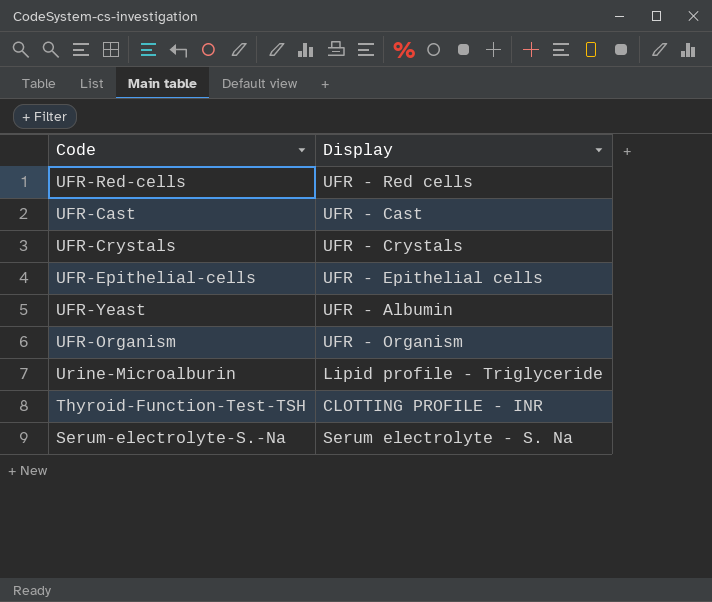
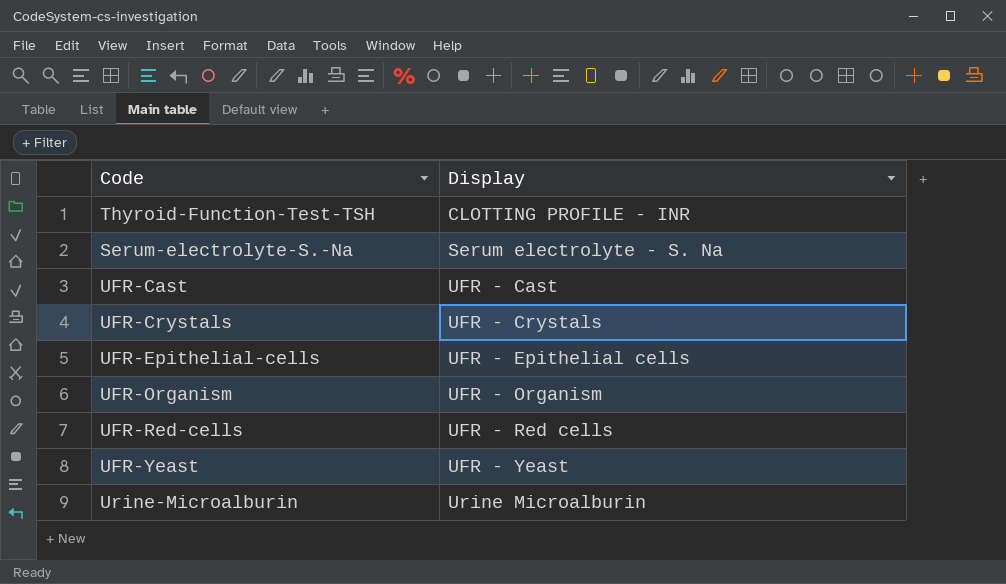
row order: none -> Display ascending
UFR-Yeast | Display: UFR - Albumin -> UFR - Yeast
Urine-Microalburin | Display: Lipid profile - Triglyceride -> Urine Microalburin

